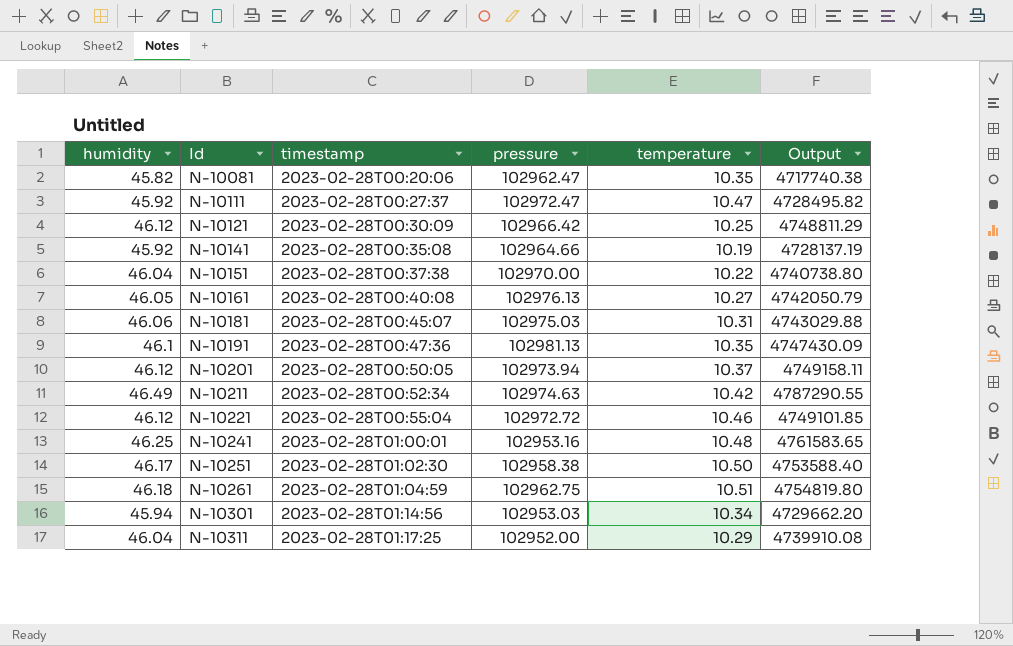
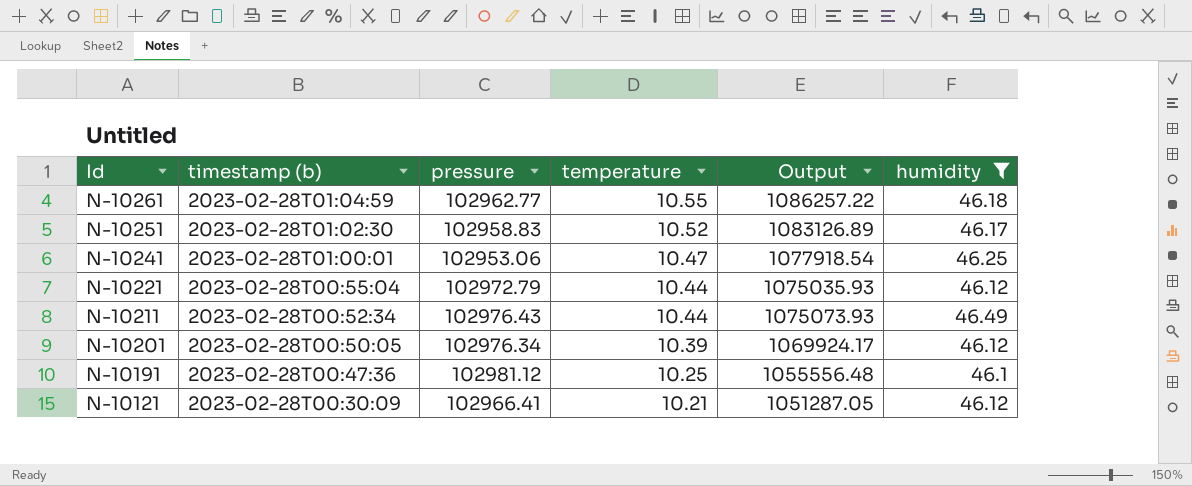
filter: none -> humidity >= 46.1
row order: Id ascending -> Id descending
column name: timestamp -> timestamp (b)
column Output | formula: [humidity] * [pressure] -> [pressure] * [temperature]
column humidity | position: 1 -> 6
N-10261 | pressure: 102962.75 -> 102962.77
N-10261 | temperature: 10.51 -> 10.55
N-10251 | pressure: 102958.38 -> 102958.83
N-10251 | temperature: 10.50 -> 10.52
N-10241 | pressure: 102953.16 -> 102953.06
N-10241 | temperature: 10.48 -> 10.47
N-10221 | pressure: 102972.72 -> 102972.79
N-10221 | temperature: 10.46 -> 10.44
N-10211 | pressure: 102974.63 -> 102976.43
N-10211 | temperature: 10.42 -> 10.44
N-10201 | pressure: 102973.94 -> 102976.34
N-10201 | temperature: 10.37 -> 10.39
N-10191 | pressure: 102981.13 -> 102981.12
N-10191 | temperature: 10.35 -> 10.25
N-10121 | pressure: 102966.42 -> 102966.41
N-10121 | temperature: 10.25 -> 10.21

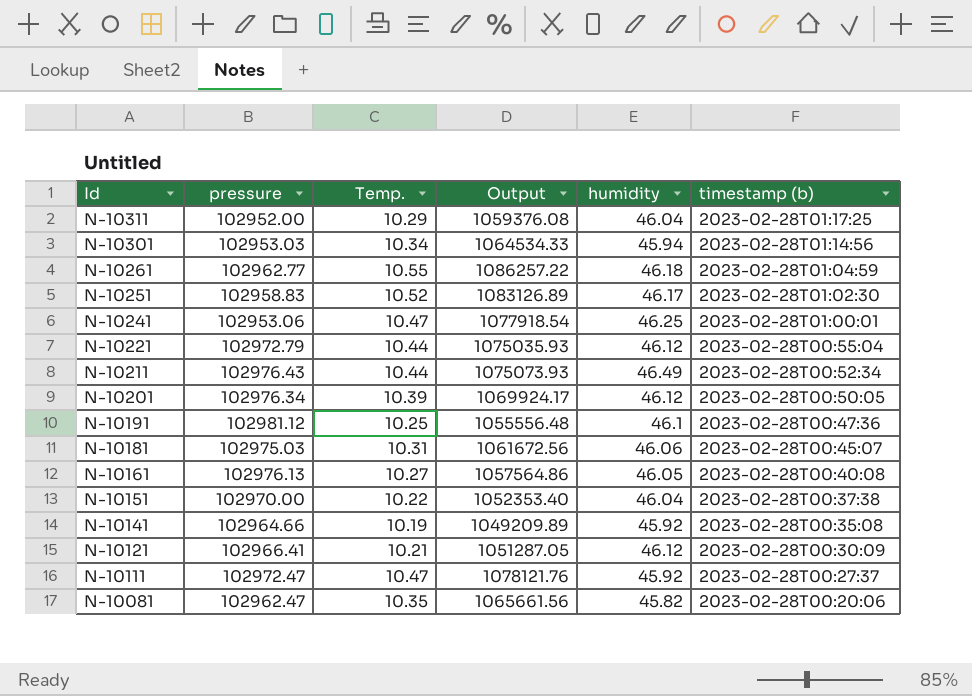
filter: humidity >= 46.1 -> none
column name: temperature -> Temp.
column timestamp (b) | position: 2 -> 6

